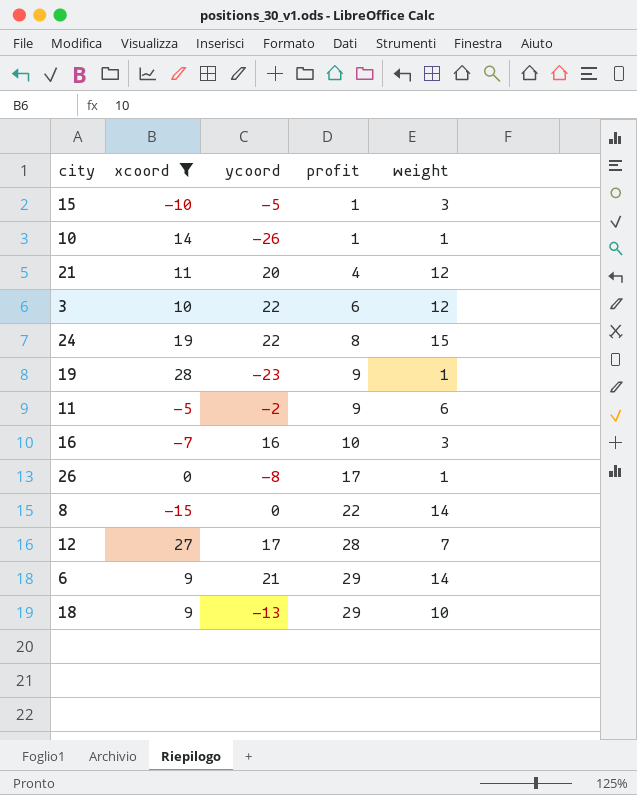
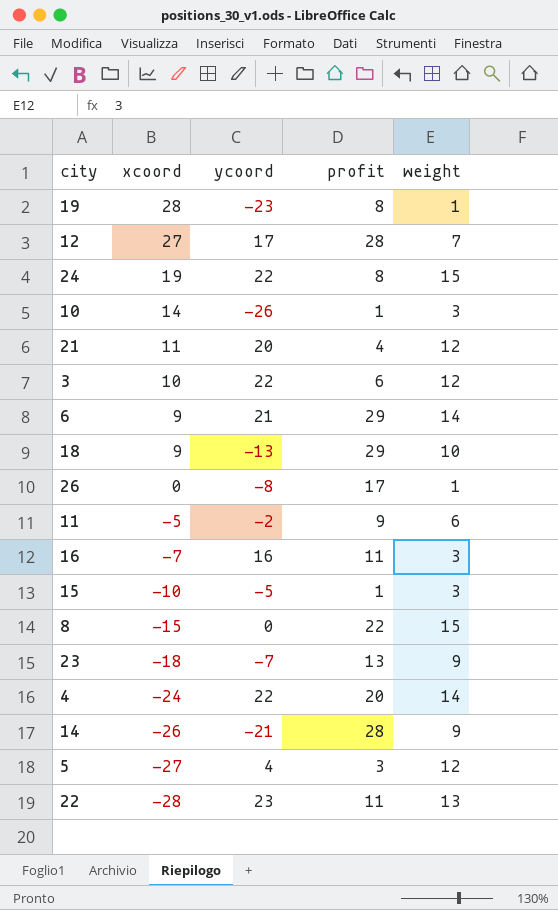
filter: xcoord >= -15 -> none
row order: profit ascending -> xcoord descending
19 | profit: 9 -> 8
10 | weight: 1 -> 3
16 | profit: 10 -> 11
8 | weight: 14 -> 15

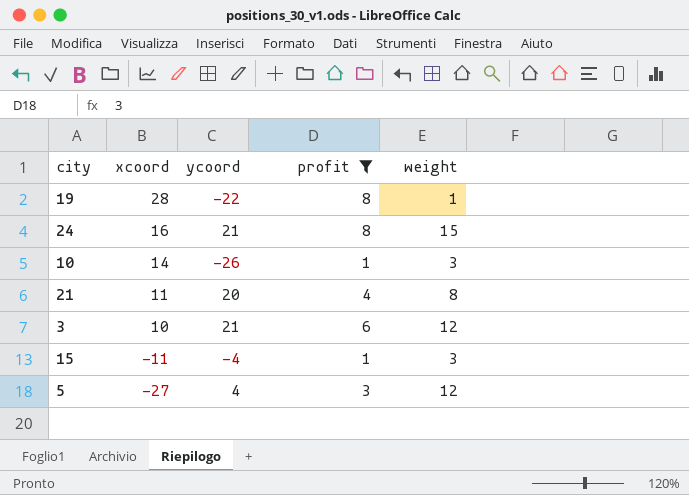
filter: none -> profit <= 8
19 | ycoord: -23 -> -22
24 | xcoord: 19 -> 16
24 | ycoord: 22 -> 21
21 | weight: 12 -> 8
3 | ycoord: 22 -> 21
15 | xcoord: -10 -> -11
15 | ycoord: -5 -> -4

